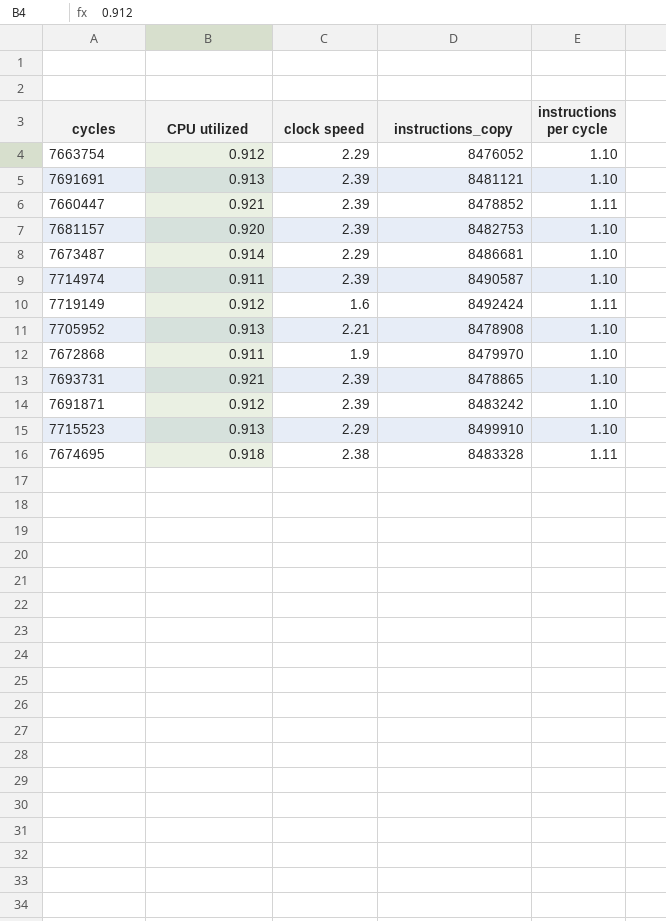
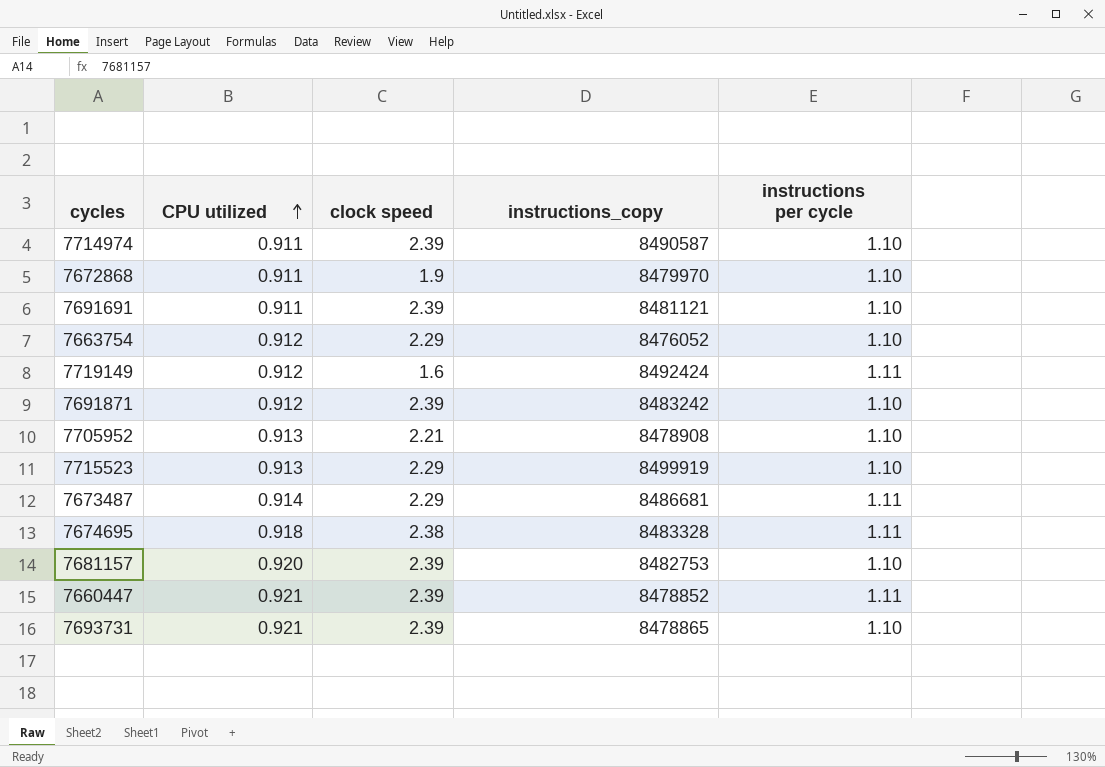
row order: none -> CPU utilized ascending
7691691 | CPU utilized: 0.913 -> 0.911
7715523 | instructions_copy: 8499910 -> 8499919
7673487 | instructions per cycle: 1.10 -> 1.11

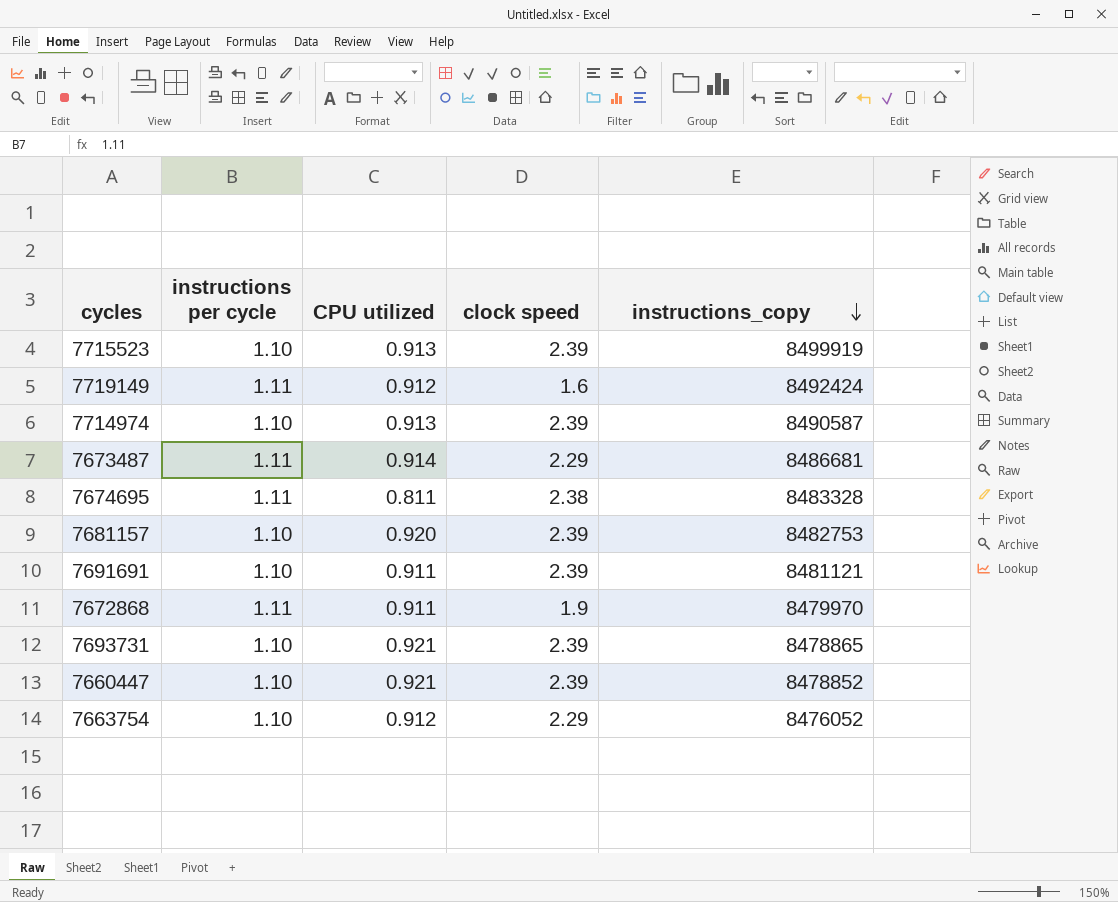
row order: CPU utilized ascending -> instructions_copy descending
column instructions per cycle | position: 5 -> 2
row 7691871: 0.912 | 2.39 | 8483242 | 1.10 -> none
row 7705952: 0.913 | 2.21 | 8478908 | 1.10 -> none
7715523 | clock speed: 2.29 -> 2.39
7714974 | CPU utilized: 0.911 -> 0.913
7674695 | CPU utilized: 0.918 -> 0.811
7672868 | instructions per cycle: 1.10 -> 1.11
7660447 | instructions per cycle: 1.11 -> 1.10

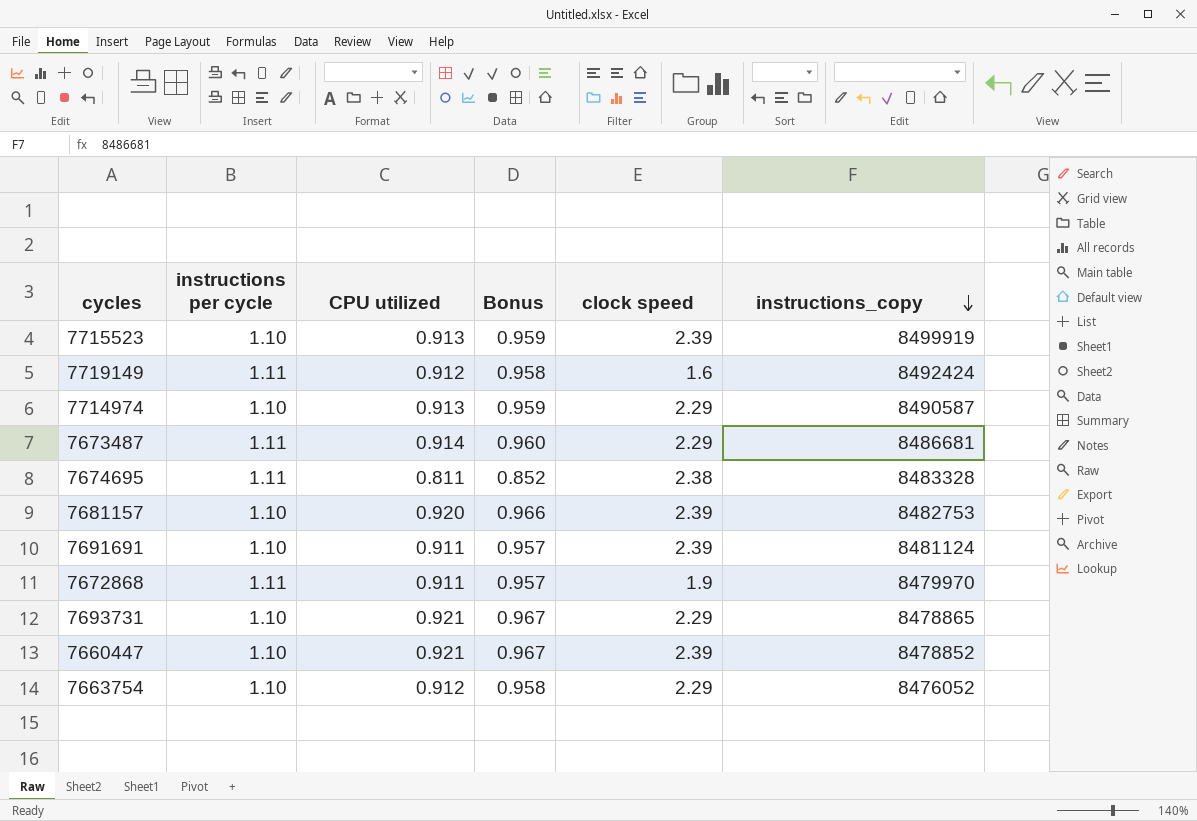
column Bonus | formula: none -> [CPU utilized] * 1.05
7714974 | clock speed: 2.39 -> 2.29
7691691 | instructions_copy: 8481121 -> 8481124
7693731 | clock speed: 2.39 -> 2.29

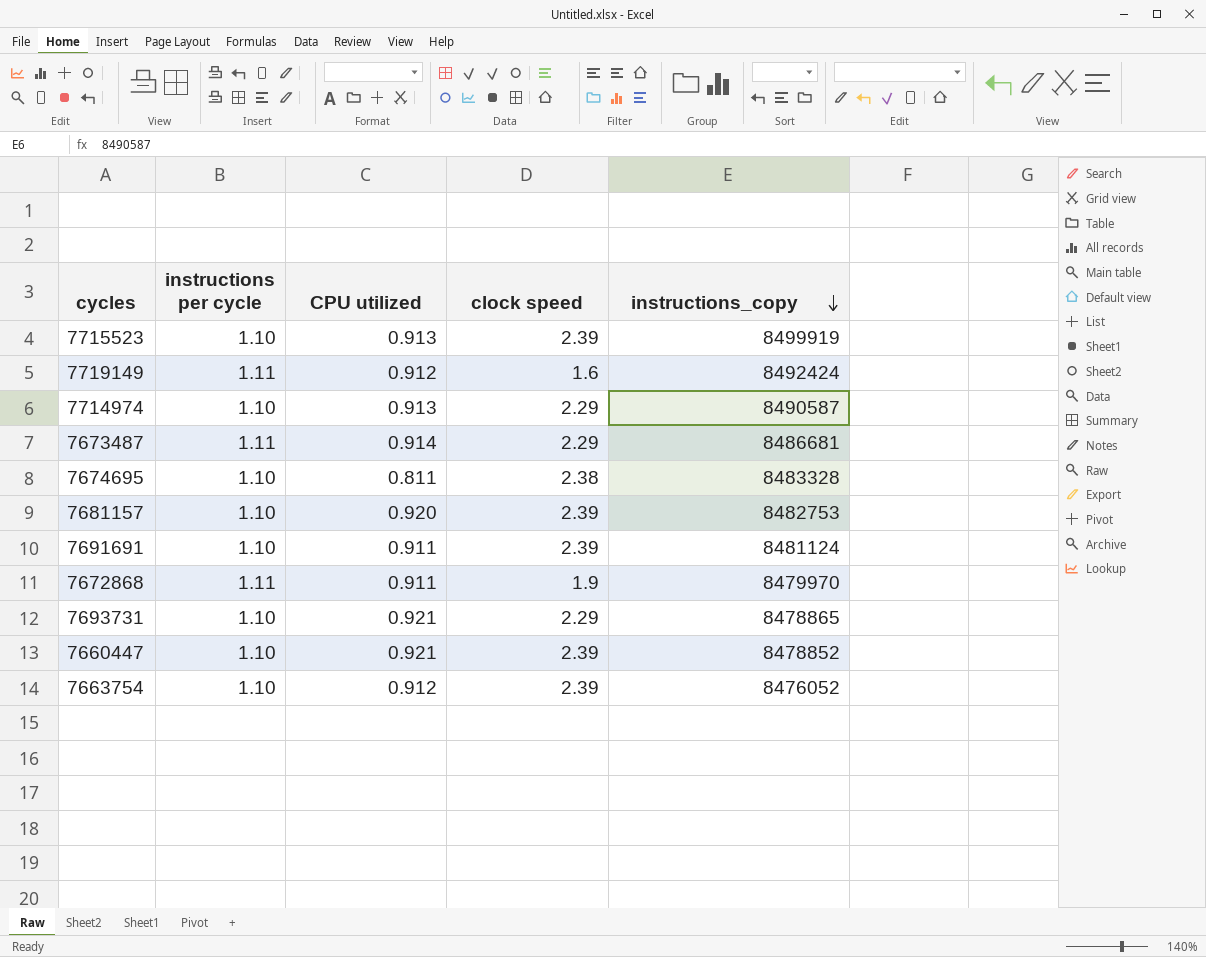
column Bonus | formula: [CPU utilized] * 1.05 -> none
7674695 | instructions per cycle: 1.11 -> 1.10
7663754 | clock speed: 2.29 -> 2.39

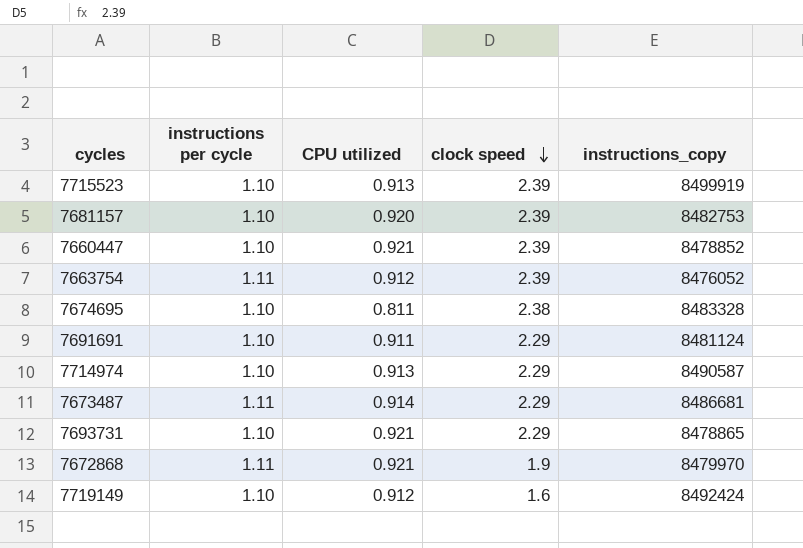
row order: instructions_copy descending -> clock speed descending
7663754 | instructions per cycle: 1.10 -> 1.11
7691691 | clock speed: 2.39 -> 2.29
7672868 | CPU utilized: 0.911 -> 0.921
7719149 | instructions per cycle: 1.11 -> 1.10

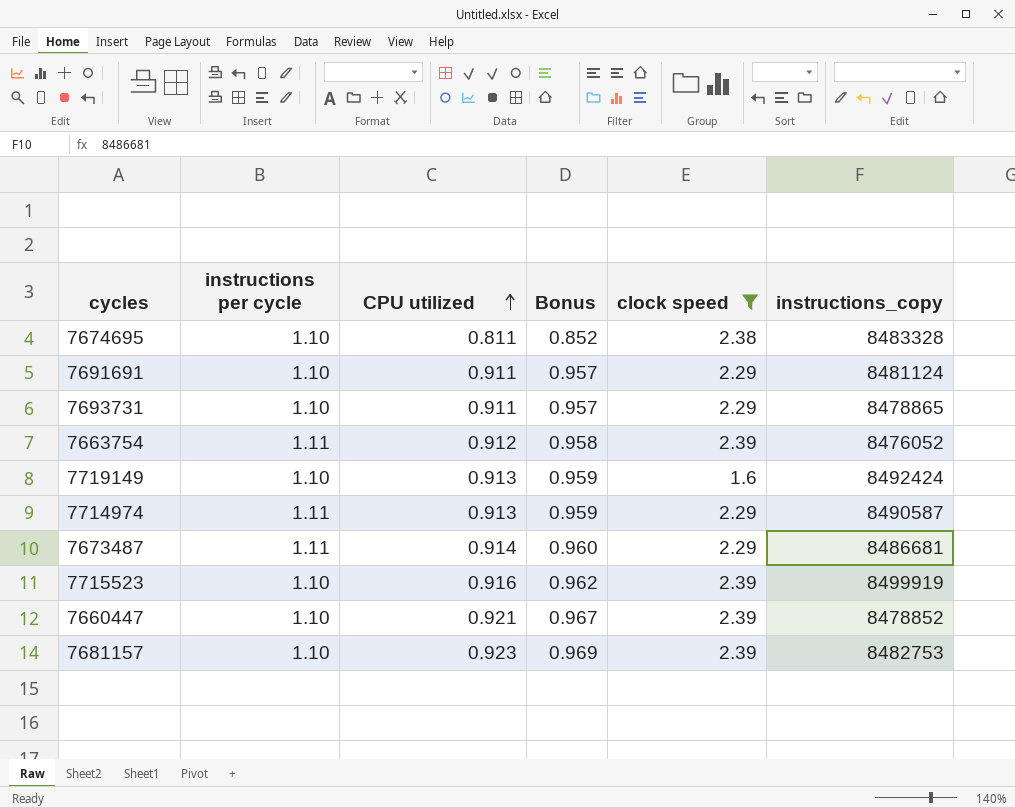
filter: none -> clock speed != 1.9
row order: clock speed descending -> CPU utilized ascending
column Bonus | formula: none -> [CPU utilized] * 1.05
7693731 | CPU utilized: 0.921 -> 0.911
7719149 | CPU utilized: 0.912 -> 0.913
7714974 | instructions per cycle: 1.10 -> 1.11
7715523 | CPU utilized: 0.913 -> 0.916
7681157 | CPU utilized: 0.920 -> 0.923

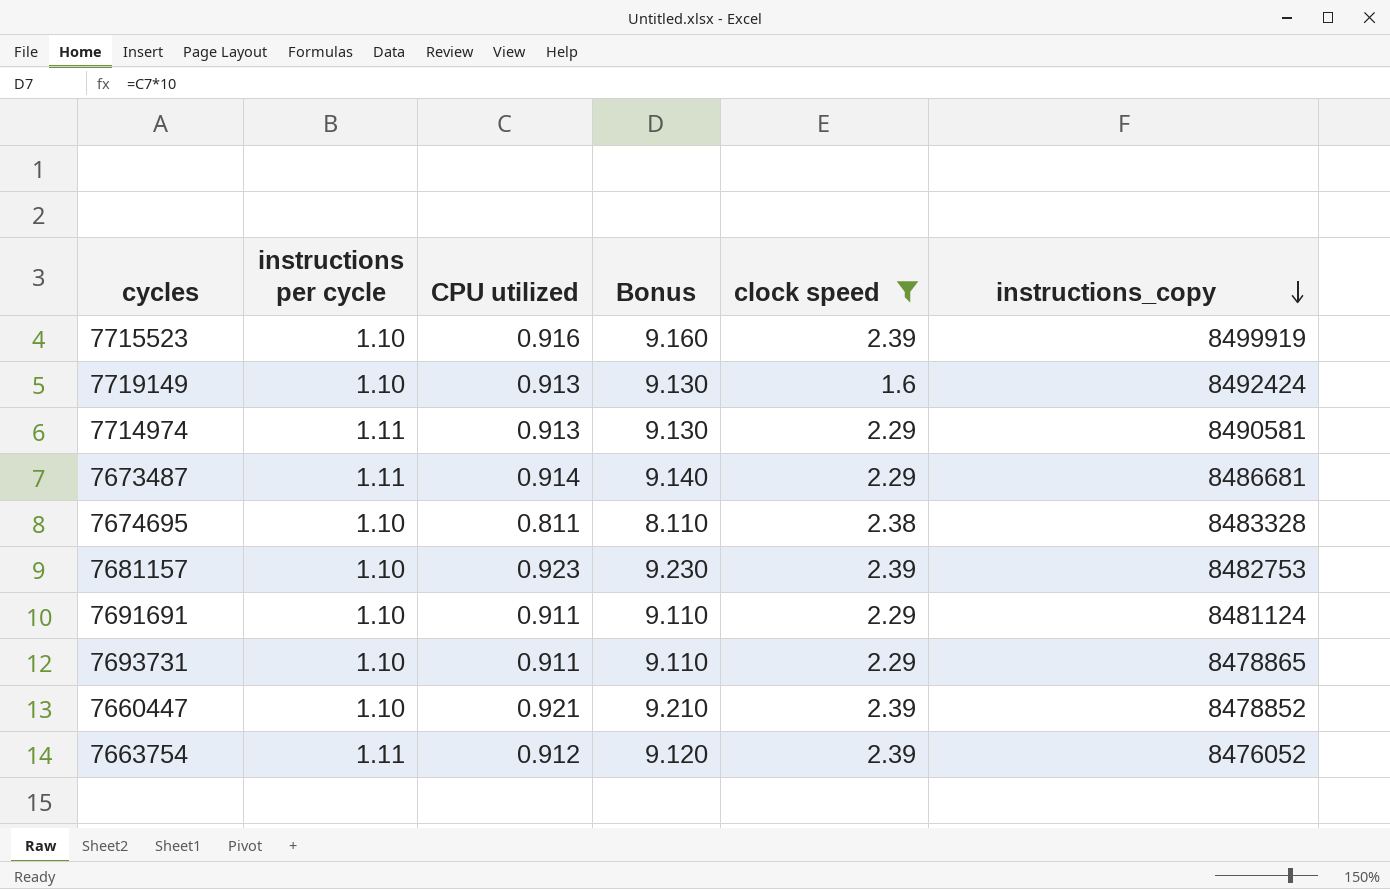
row order: CPU utilized ascending -> instructions_copy descending
column Bonus | formula: [CPU utilized] * 1.05 -> [CPU utilized] * 10
7714974 | instructions_copy: 8490587 -> 8490581

